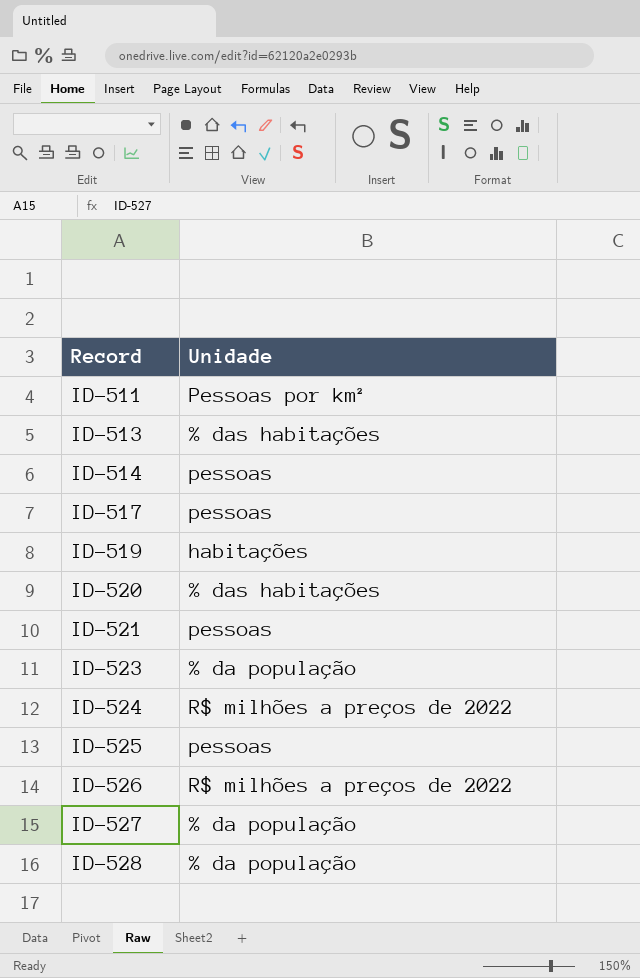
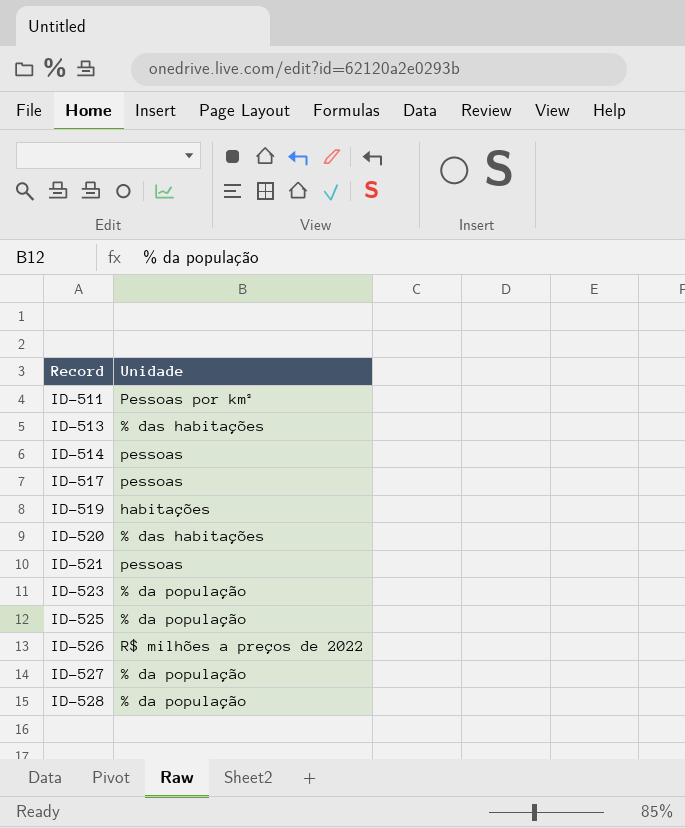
row ID-524: R$ milhões a preços de 2022 -> none
ID-525 | Unidade: pessoas -> % da população

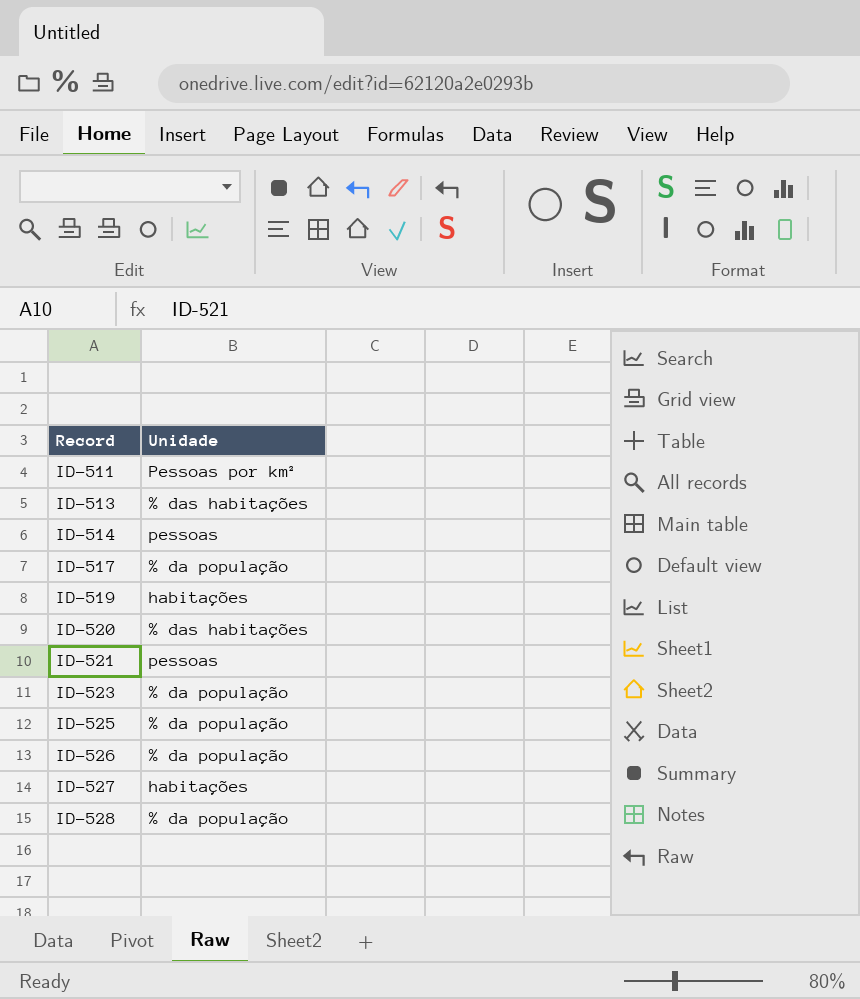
ID-517 | Unidade: pessoas -> % da população
ID-526 | Unidade: R$ milhões a preços de 2022 -> % da população
ID-527 | Unidade: % da população -> habitações

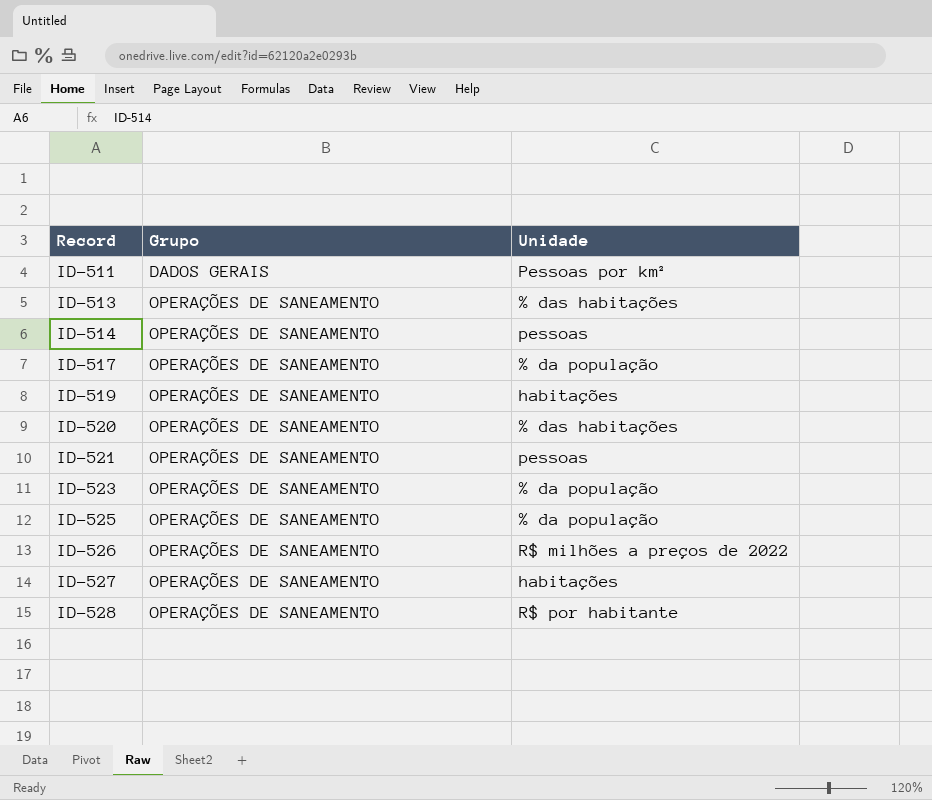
column Grupo | position: none -> 2
ID-526 | Unidade: % da população -> R$ milhões a preços de 2022
ID-528 | Unidade: % da população -> R$ por habitante

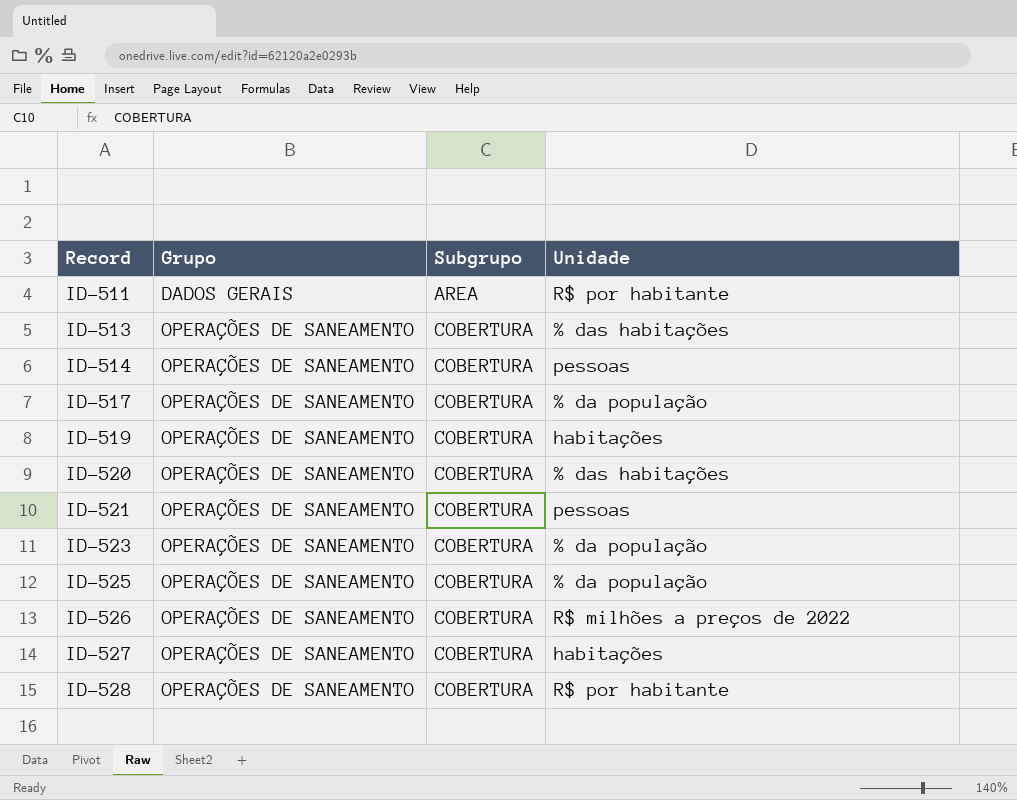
column Subgrupo | position: none -> 3
ID-511 | Unidade: Pessoas por km² -> R$ por habitante

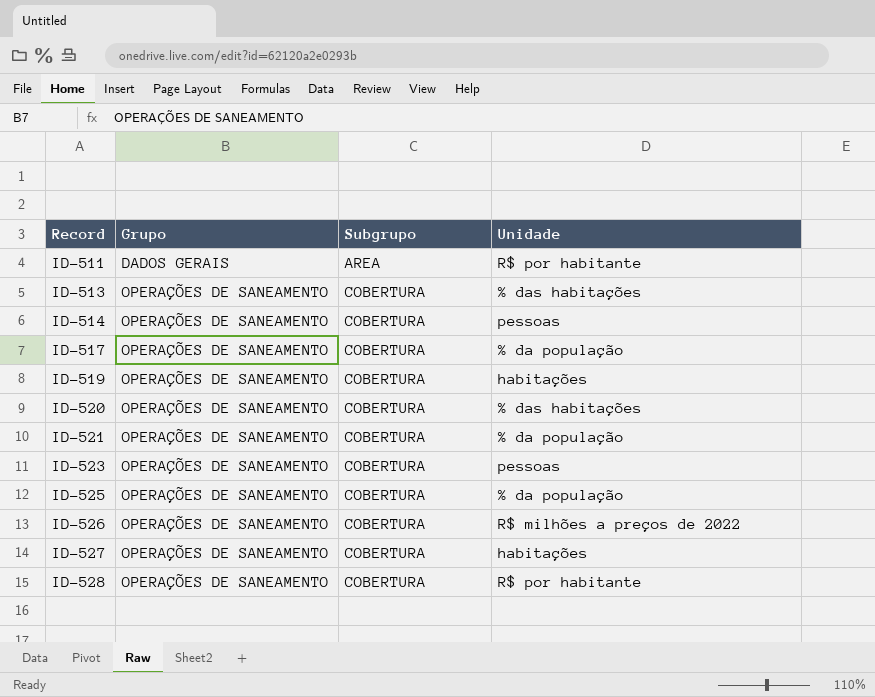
ID-521 | Unidade: pessoas -> % da população
ID-523 | Unidade: % da população -> pessoas

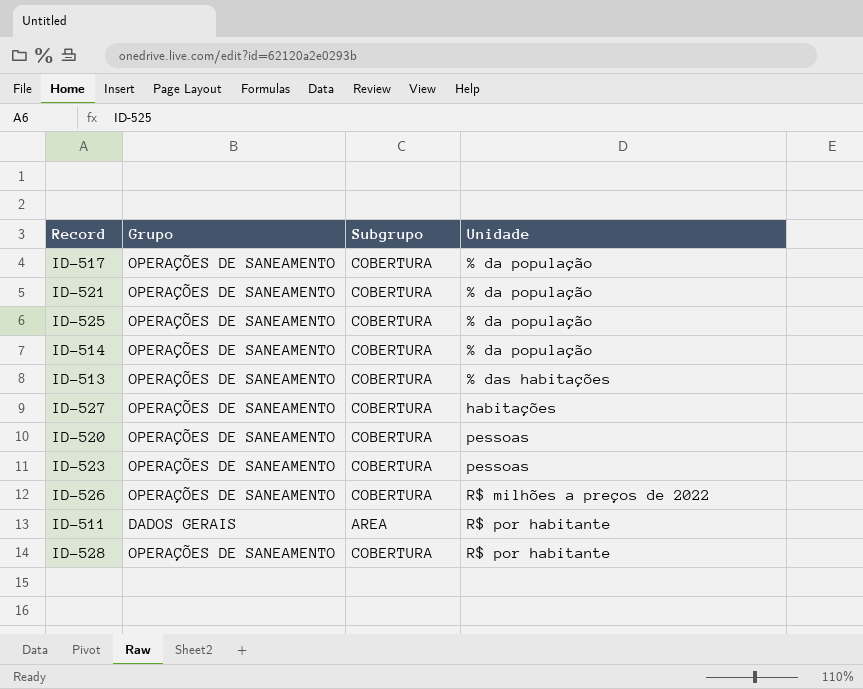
row order: Record ascending -> Unidade ascending
row ID-519: OPERAÇÕES DE SANEAMENTO | COBERTURA | habitações -> none
ID-514 | Unidade: pessoas -> % da população
ID-520 | Unidade: % das habitações -> pessoas

